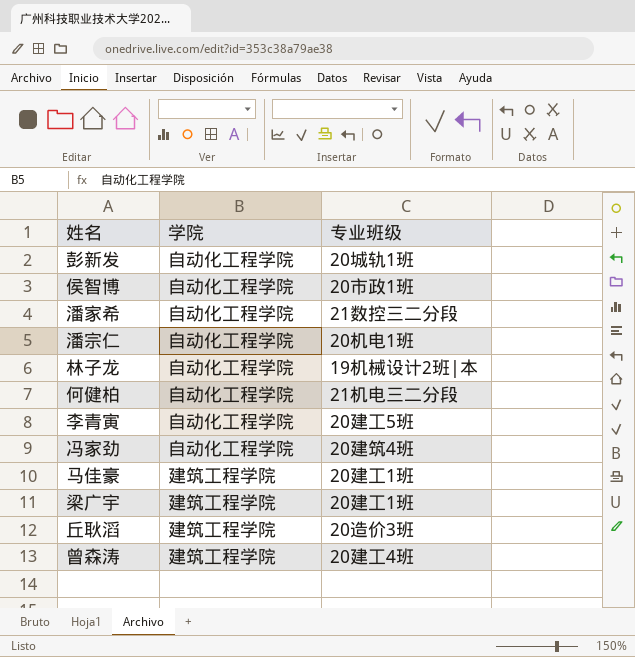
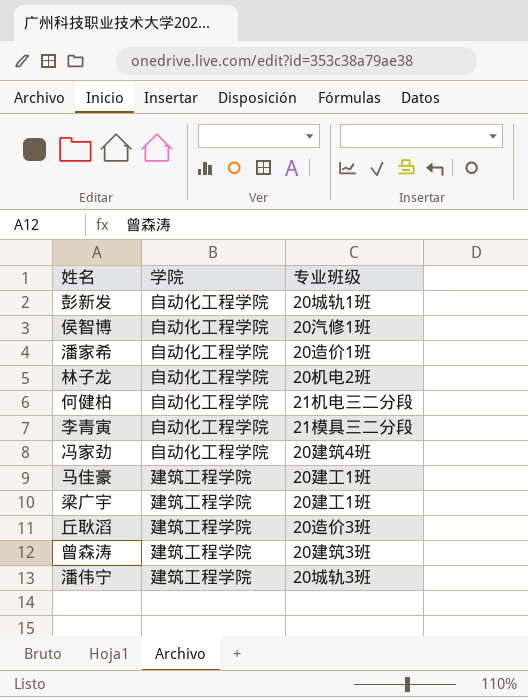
row 潘宗仁: 自动化工程学院 | 20机电1班 -> none
侯智博 | 专业班级: 20市政1班 -> 20汽修1班
潘家希 | 专业班级: 21数控三二分段 -> 20造价1班
林子龙 | 专业班级: 19机械设计2班|本 -> 20机电2班
李青寅 | 专业班级: 20建工5班 -> 21模具三二分段
曾森涛 | 专业班级: 20建工4班 -> 20建筑3班
row 潘伟宁: none -> 建筑工程学院 | 20城轨3班

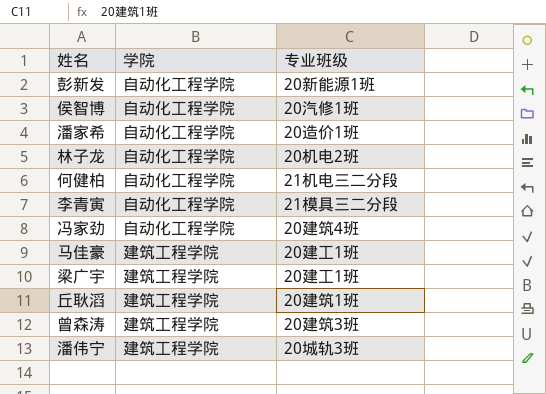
彭新发 | 专业班级: 20城轨1班 -> 20新能源1班
丘耿滔 | 专业班级: 20造价3班 -> 20建筑1班

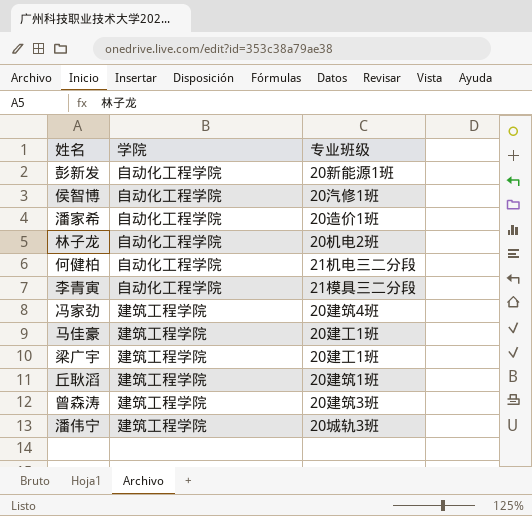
冯家劲 | 学院: 自动化工程学院 -> 建筑工程学院

